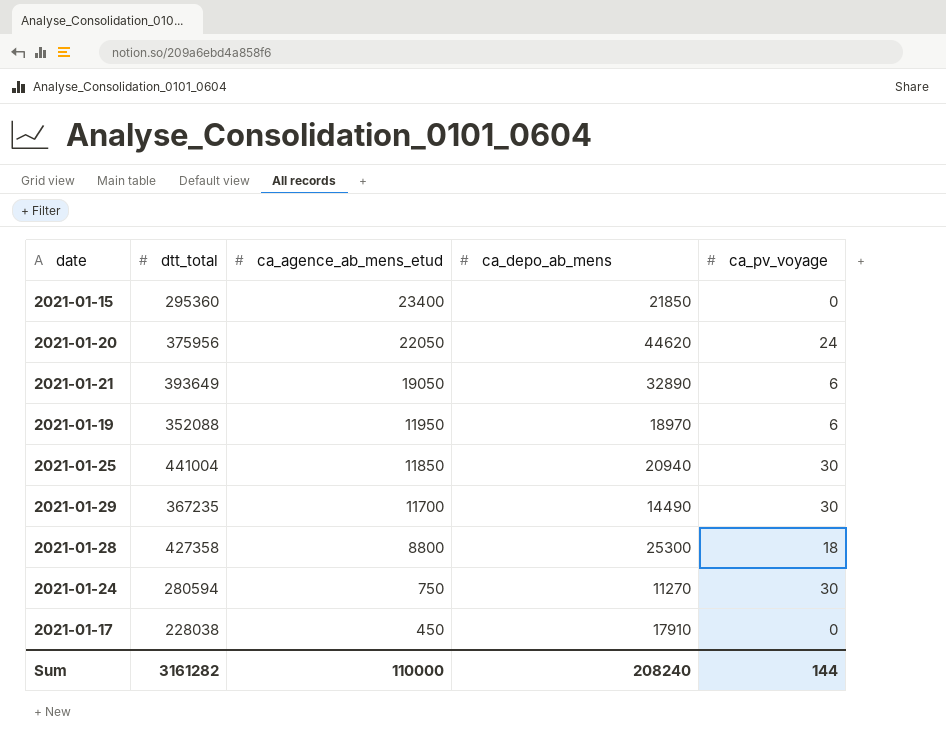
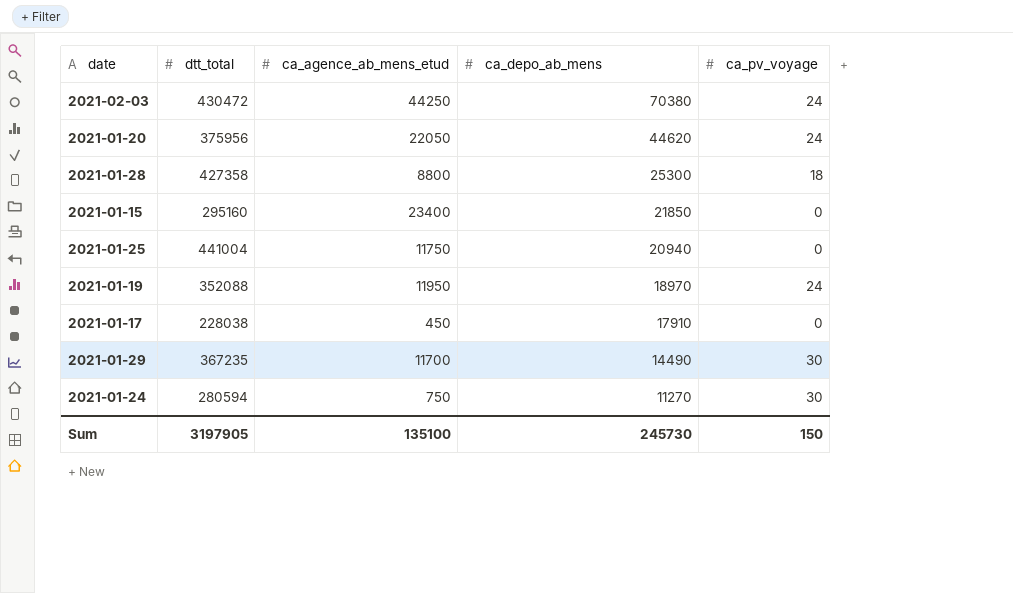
row order: ca_agence_ab_mens_etud descending -> ca_depo_ab_mens descending
row 2021-01-21: 393649 | 19050 | 32890 | 6 -> none
row 2021-02-03: none -> 430472 | 44250 | 70380 | 24
2021-01-15 | dtt_total: 295360 -> 295160
2021-01-25 | ca_agence_ab_mens_etud: 11850 -> 11750
2021-01-25 | ca_pv_voyage: 30 -> 0
2021-01-19 | ca_pv_voyage: 6 -> 24
Sum | dtt_total: 3161282 -> 3197905
Sum | ca_agence_ab_mens_etud: 110000 -> 135100
Sum | ca_depo_ab_mens: 208240 -> 245730
Sum | ca_pv_voyage: 144 -> 150

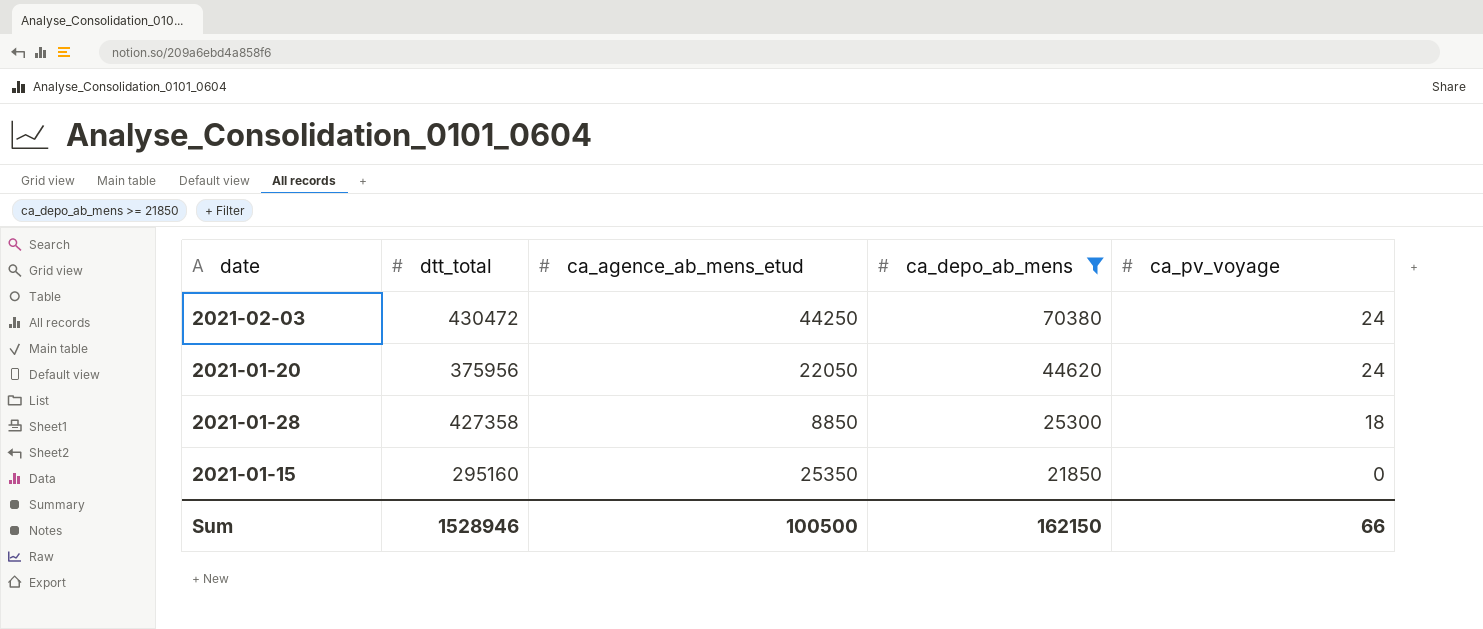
filter: none -> ca_depo_ab_mens >= 21850
2021-01-28 | ca_agence_ab_mens_etud: 8800 -> 8850
2021-01-15 | ca_agence_ab_mens_etud: 23400 -> 25350
Sum | dtt_total: 3197905 -> 1528946
Sum | ca_agence_ab_mens_etud: 135100 -> 100500
Sum | ca_depo_ab_mens: 245730 -> 162150
Sum | ca_pv_voyage: 150 -> 66

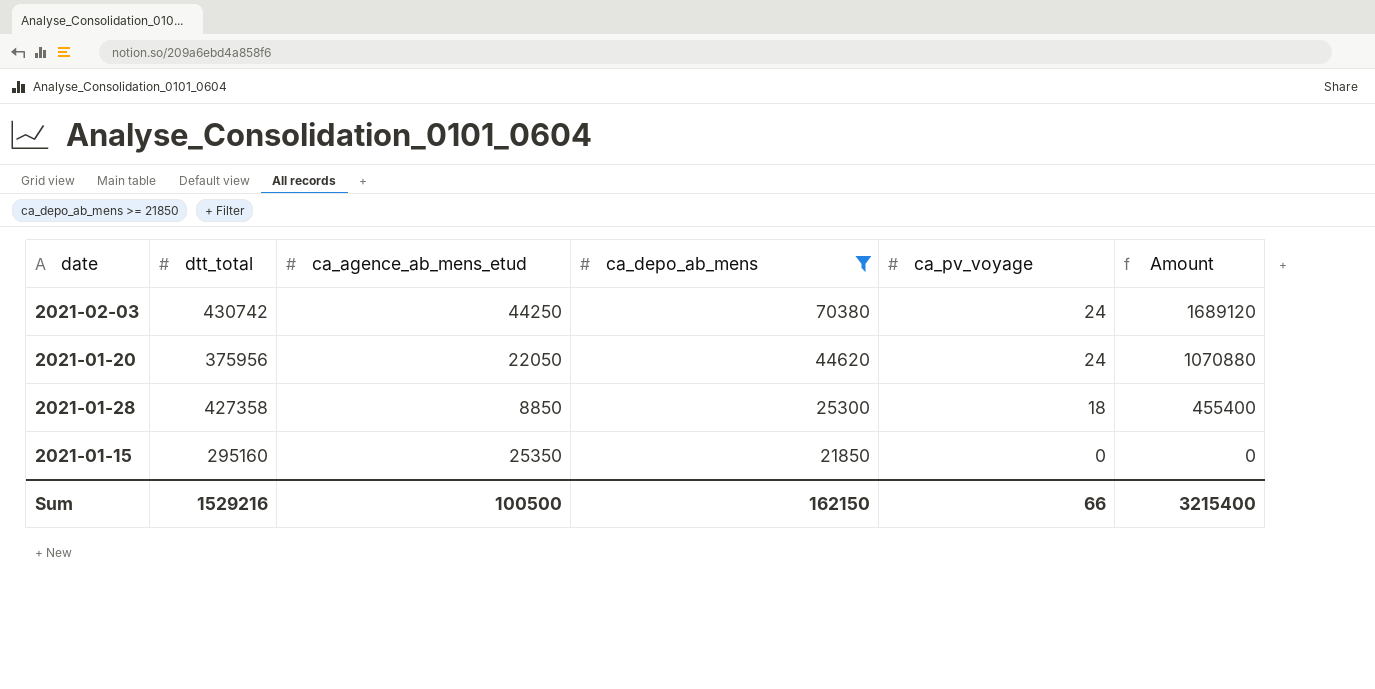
column Amount | formula: none -> [ca_depo_ab_mens] * [ca_pv_voyage]
2021-02-03 | dtt_total: 430472 -> 430742
Sum | dtt_total: 1528946 -> 1529216

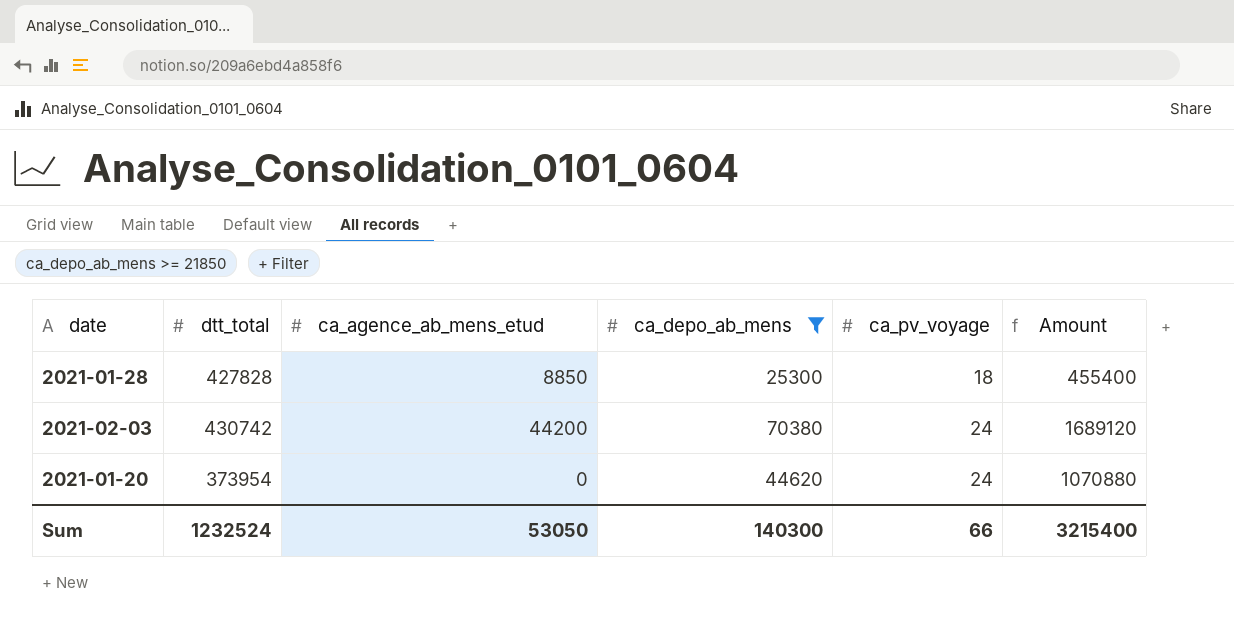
row order: ca_depo_ab_mens descending -> ca_pv_voyage ascending
row 2021-01-15: 295160 | 25350 | 21850 | 0 | 0 -> none
2021-01-28 | dtt_total: 427358 -> 427828
2021-02-03 | ca_agence_ab_mens_etud: 44250 -> 44200
2021-01-20 | dtt_total: 375956 -> 373954
2021-01-20 | ca_agence_ab_mens_etud: 22050 -> 0
Sum | dtt_total: 1529216 -> 1232524
Sum | ca_agence_ab_mens_etud: 100500 -> 53050
Sum | ca_depo_ab_mens: 162150 -> 140300

